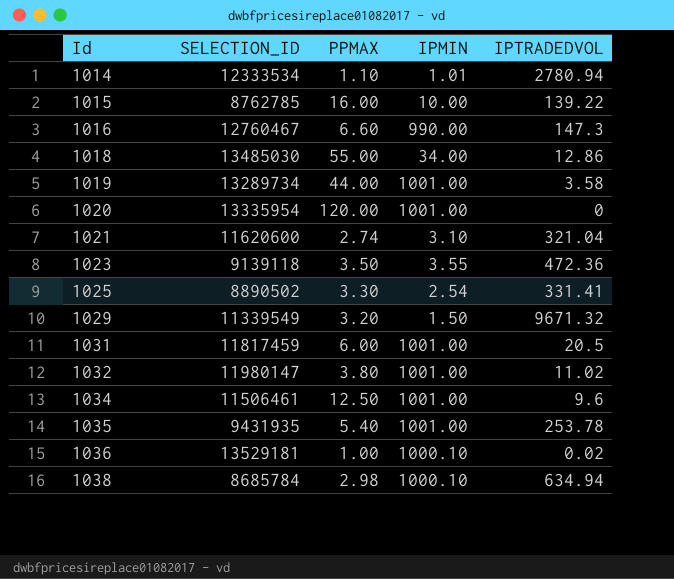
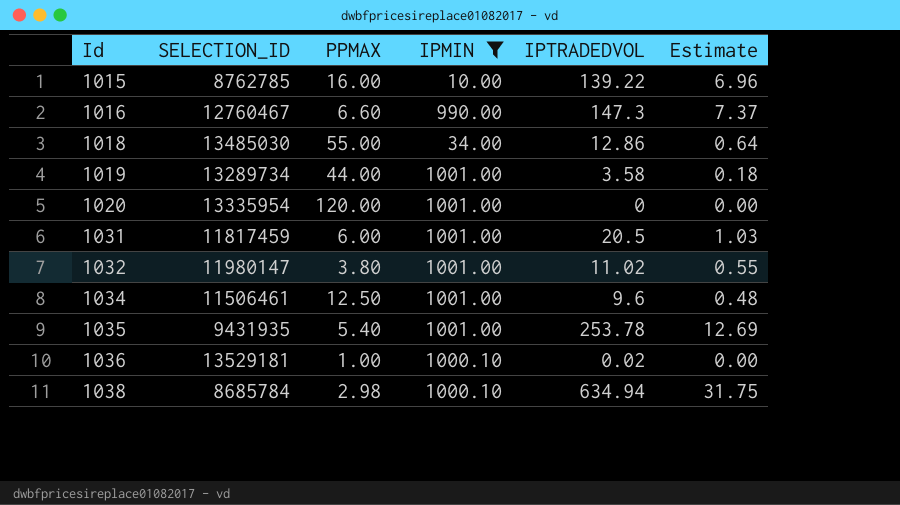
filter: none -> IPMIN >= 10.00
column Estimate | formula: none -> [IPTRADEDVOL] * 0.05

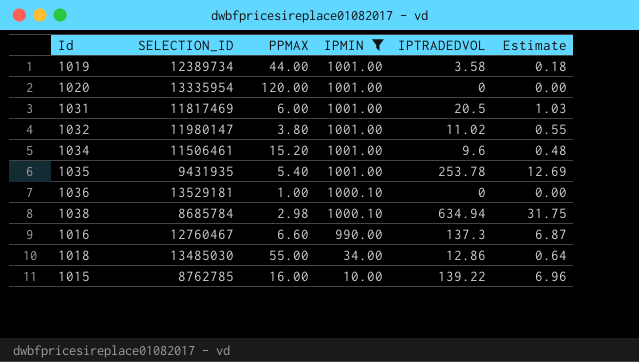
row order: Id ascending -> IPMIN descending
1019 | SELECTION_ID: 13289734 -> 12389734
1031 | SELECTION_ID: 11817459 -> 11817469
1034 | PPMAX: 12.50 -> 15.20
1036 | IPTRADEDVOL: 0.02 -> 0
1016 | IPTRADEDVOL: 147.3 -> 137.3
1016 | Estimate: 7.37 -> 6.87

